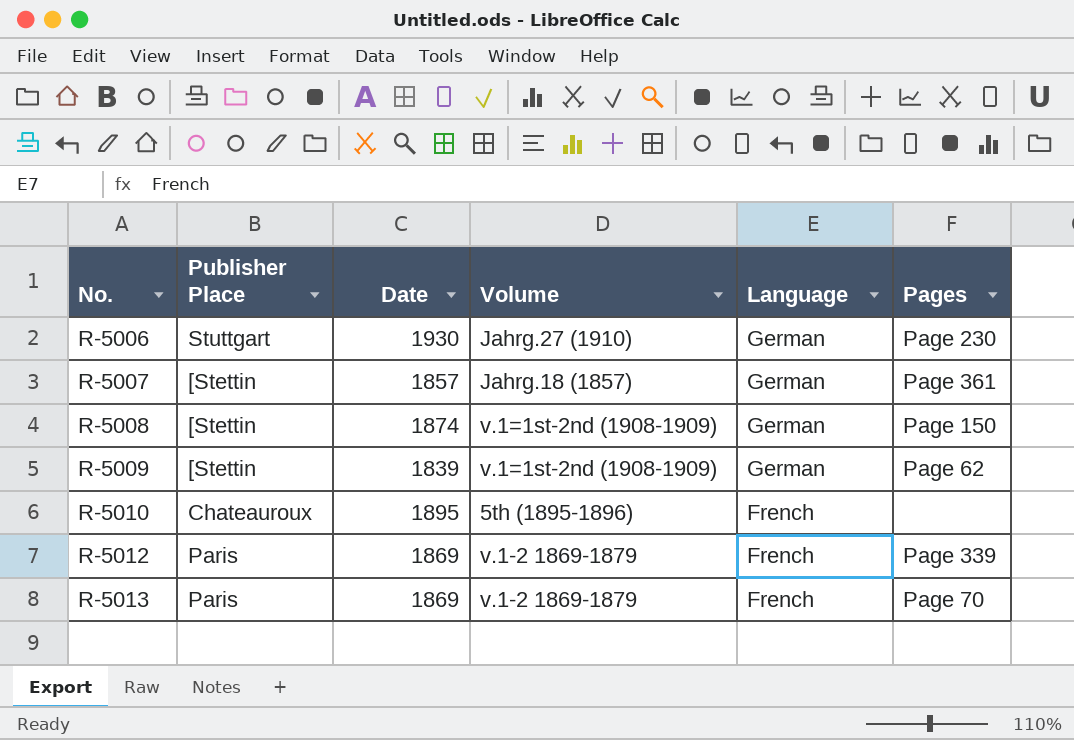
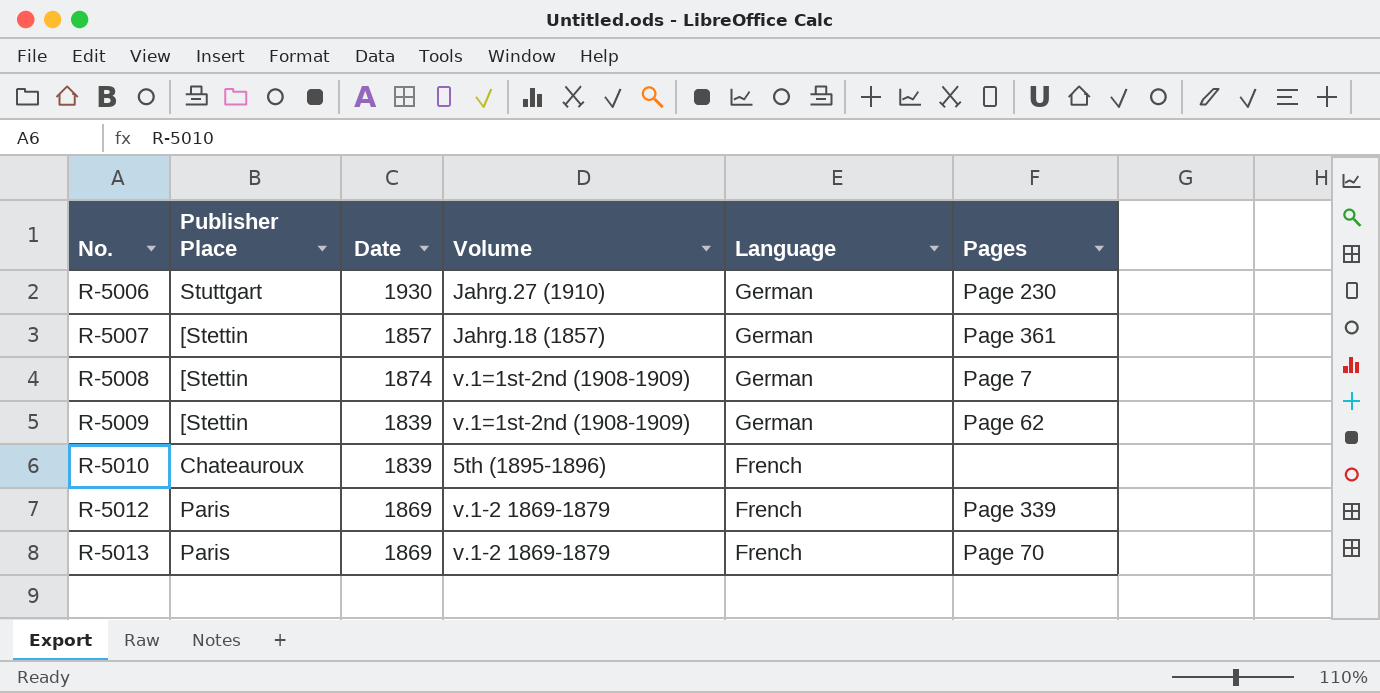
R-5008 | Pages: Page 150 -> Page 7
R-5010 | Date: 1895 -> 1839

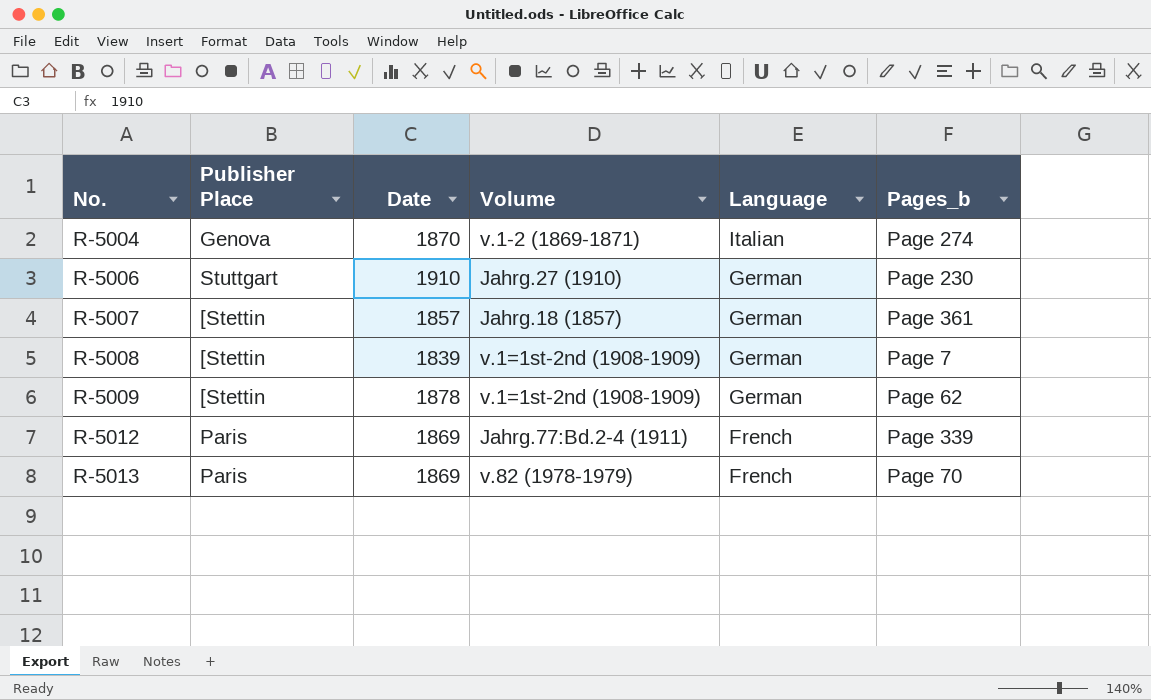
column name: Pages -> Pages_b
row R-5010: Chateauroux | 1839 | 5th (1895-1896) | French | none -> none
row R-5004: none -> Genova | 1870 | v.1-2 (1869-1871) | Italian | Page 274
R-5006 | Date: 1930 -> 1910
R-5008 | Date: 1874 -> 1839
R-5009 | Date: 1839 -> 1878
R-5012 | Volume: v.1-2 1869-1879 -> Jahrg.77:Bd.2-4 (1911)
R-5013 | Volume: v.1-2 1869-1879 -> v.82 (1978-1979)

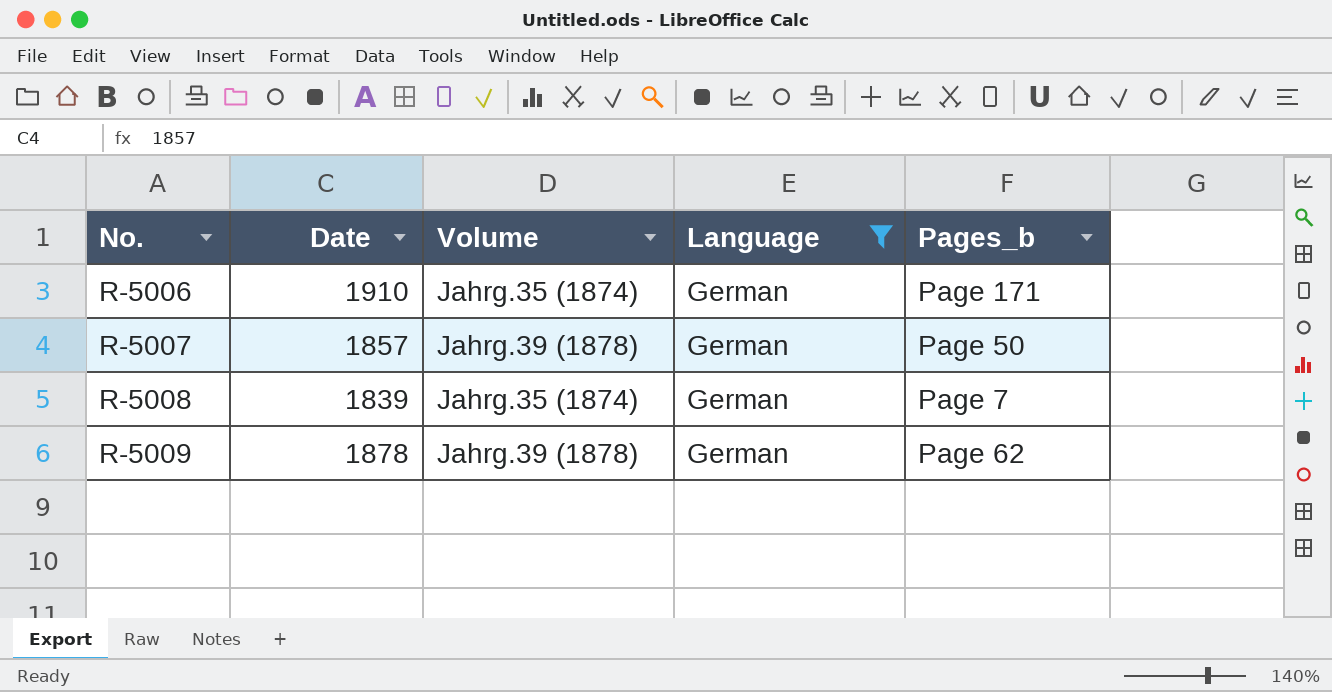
filter: none -> Language = German
column Publisher Place | position: 2 -> none
R-5006 | Volume: Jahrg.27 (1910) -> Jahrg.35 (1874)
R-5006 | Pages_b: Page 230 -> Page 171
R-5007 | Volume: Jahrg.18 (1857) -> Jahrg.39 (1878)
R-5007 | Pages_b: Page 361 -> Page 50
R-5008 | Volume: v.1=1st-2nd (1908-1909) -> Jahrg.35 (1874)
R-5009 | Volume: v.1=1st-2nd (1908-1909) -> Jahrg.39 (1878)

